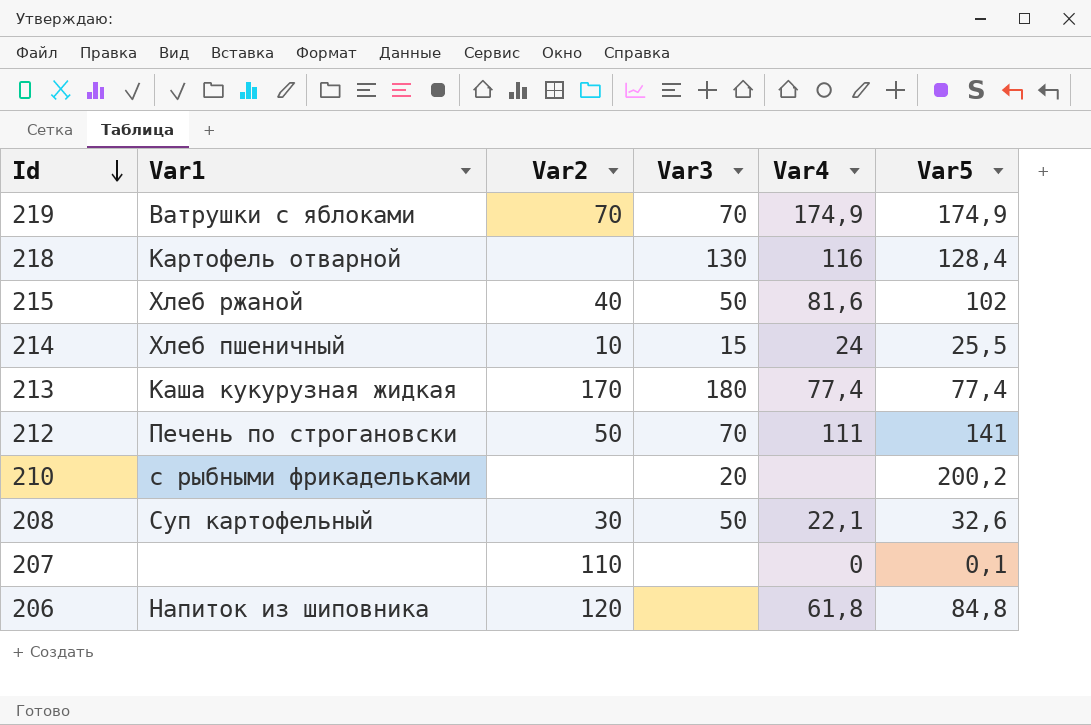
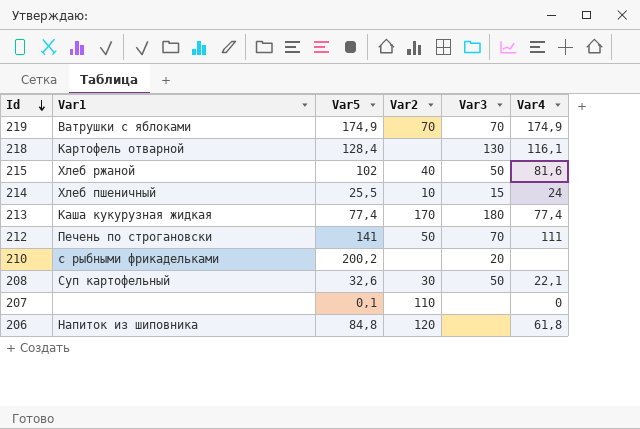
column Var5 | position: 6 -> 3
218 | Var4: 116 -> 116,1

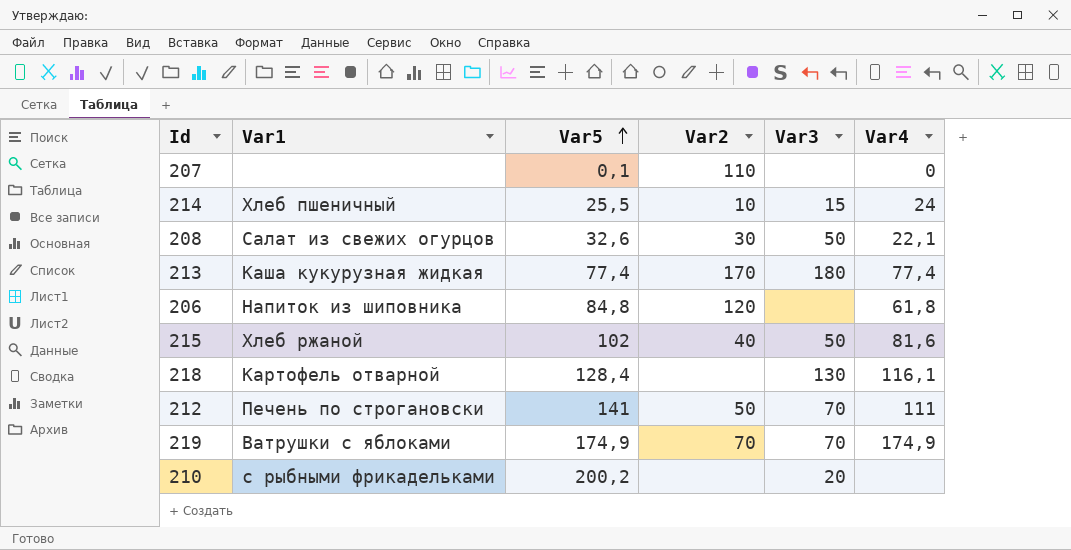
row order: Id descending -> Var5 ascending
208 | Var1: Суп картофельный -> Салат из свежих огурцов

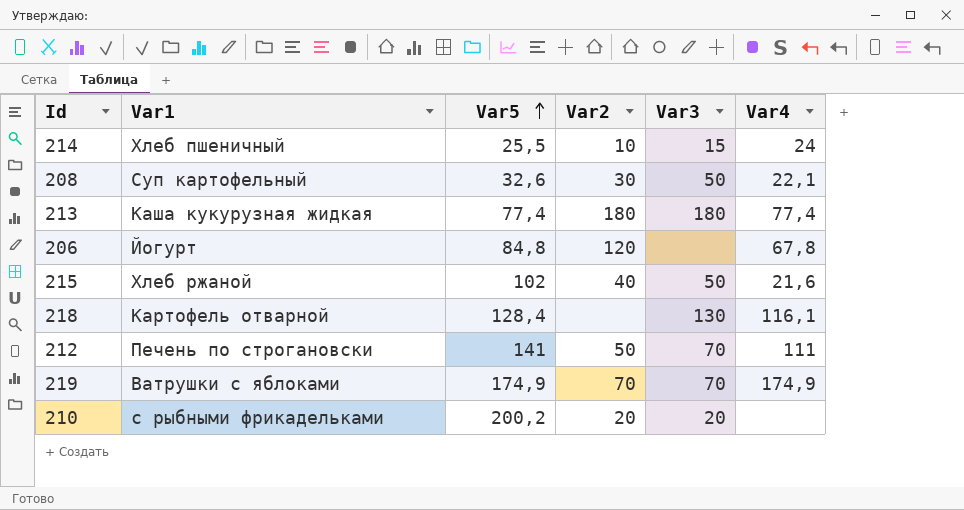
row 207: none | 0,1 | 110 | none | 0 -> none
208 | Var1: Салат из свежих огурцов -> Суп картофельный
213 | Var2: 170 -> 180
206 | Var1: Напиток из шиповника -> Йогурт
206 | Var4: 61,8 -> 67,8
215 | Var4: 81,6 -> 21,6
210 | Var2: none -> 20

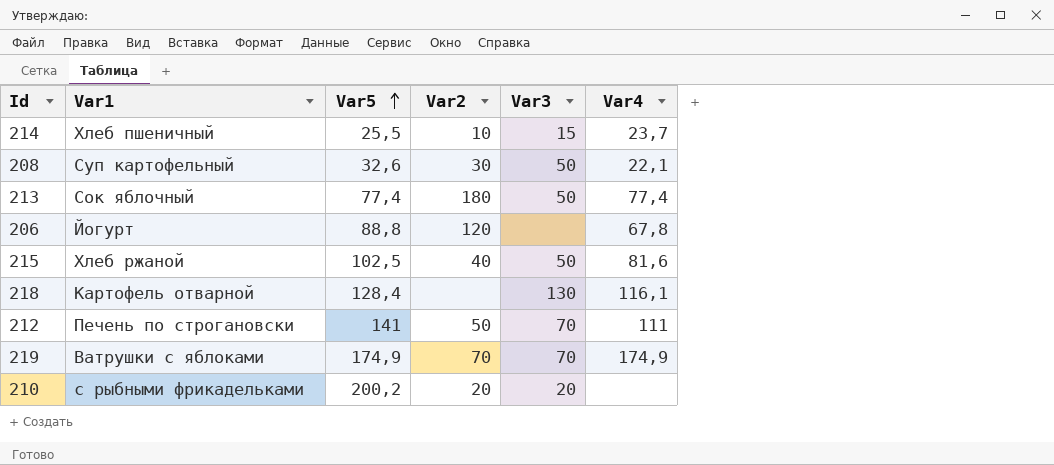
214 | Var4: 24 -> 23,7
213 | Var1: Каша кукурузная жидкая -> Сок яблочный
213 | Var3: 180 -> 50
206 | Var5: 84,8 -> 88,8
215 | Var5: 102 -> 102,5
215 | Var4: 21,6 -> 81,6

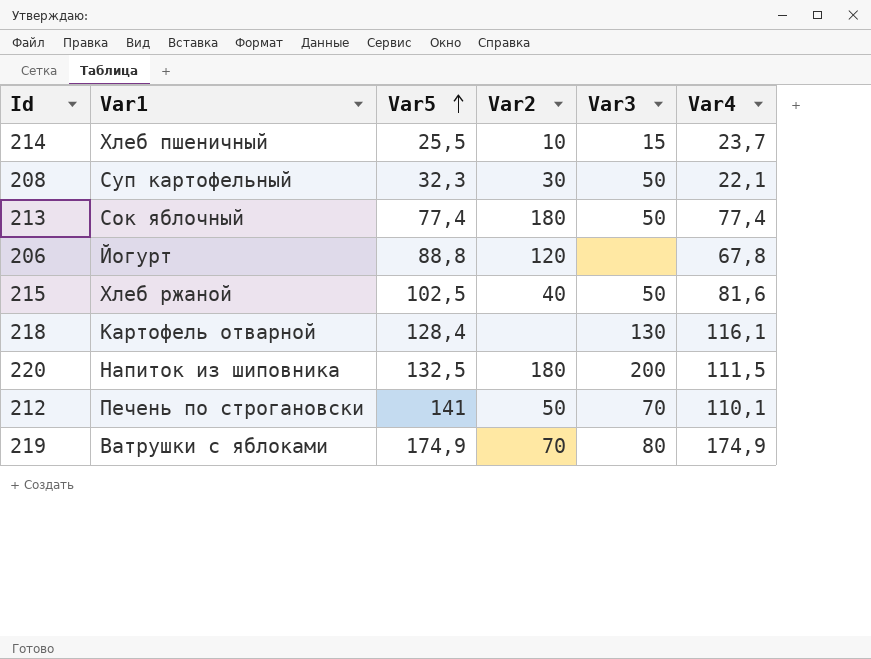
row 210: с рыбными фрикадельками | 200,2 | 20 | 20 | none -> none
208 | Var5: 32,6 -> 32,3
row 220: none -> Напиток из шиповника | 132,5 | 180 | 200 | 111,5
212 | Var4: 111 -> 110,1
219 | Var3: 70 -> 80

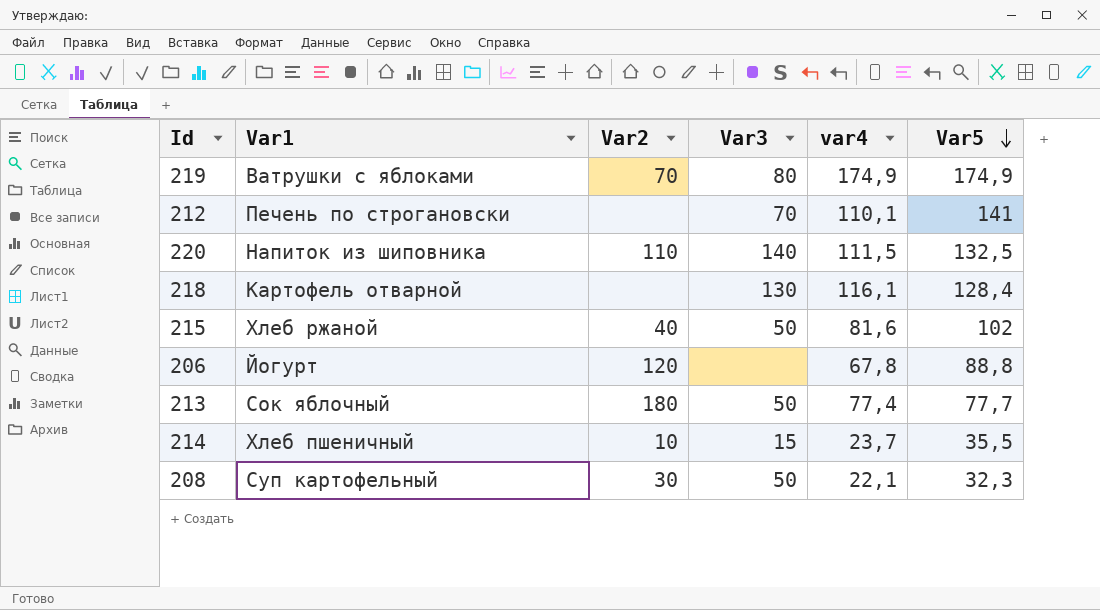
row order: Var5 ascending -> Var5 descending
column name: Var4 -> var4
column Var5 | position: 3 -> 6
212 | Var2: 50 -> none
220 | Var2: 180 -> 110
220 | Var3: 200 -> 140
215 | Var5: 102,5 -> 102
213 | Var5: 77,4 -> 77,7
214 | Var5: 25,5 -> 35,5

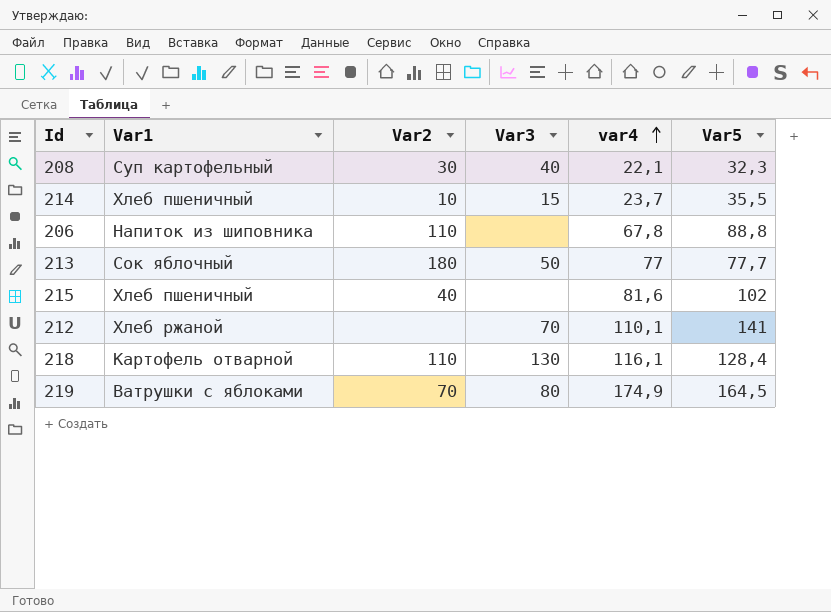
row order: Var5 descending -> var4 ascending
row 220: Напиток из шиповника | 110 | 140 | 111,5 | 132,5 -> none
208 | Var3: 50 -> 40
206 | Var1: Йогурт -> Напиток из шиповника
206 | Var2: 120 -> 110
213 | var4: 77,4 -> 77
215 | Var1: Хлеб ржаной -> Хлеб пшеничный
215 | Var3: 50 -> none
212 | Var1: Печень по строгановски -> Хлеб ржаной
218 | Var2: none -> 110
219 | Var5: 174,9 -> 164,5

